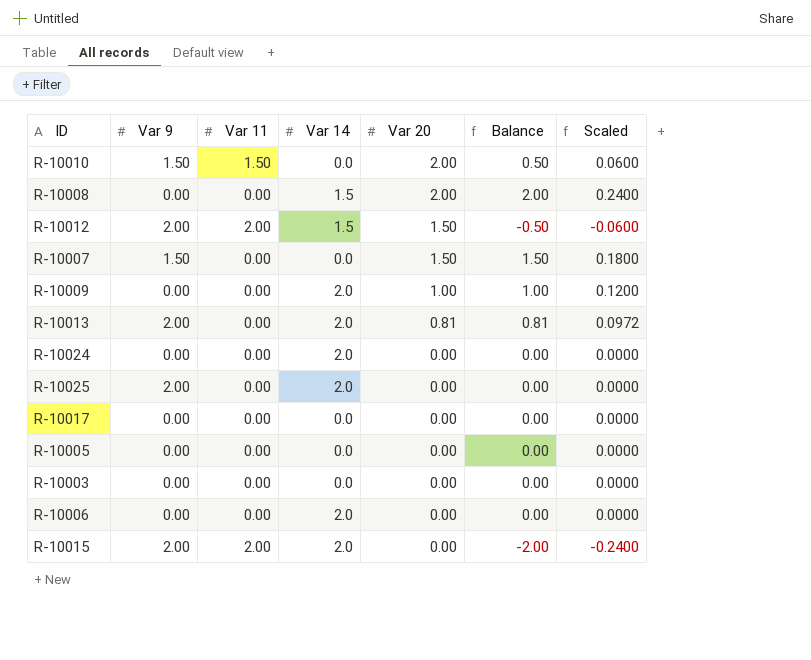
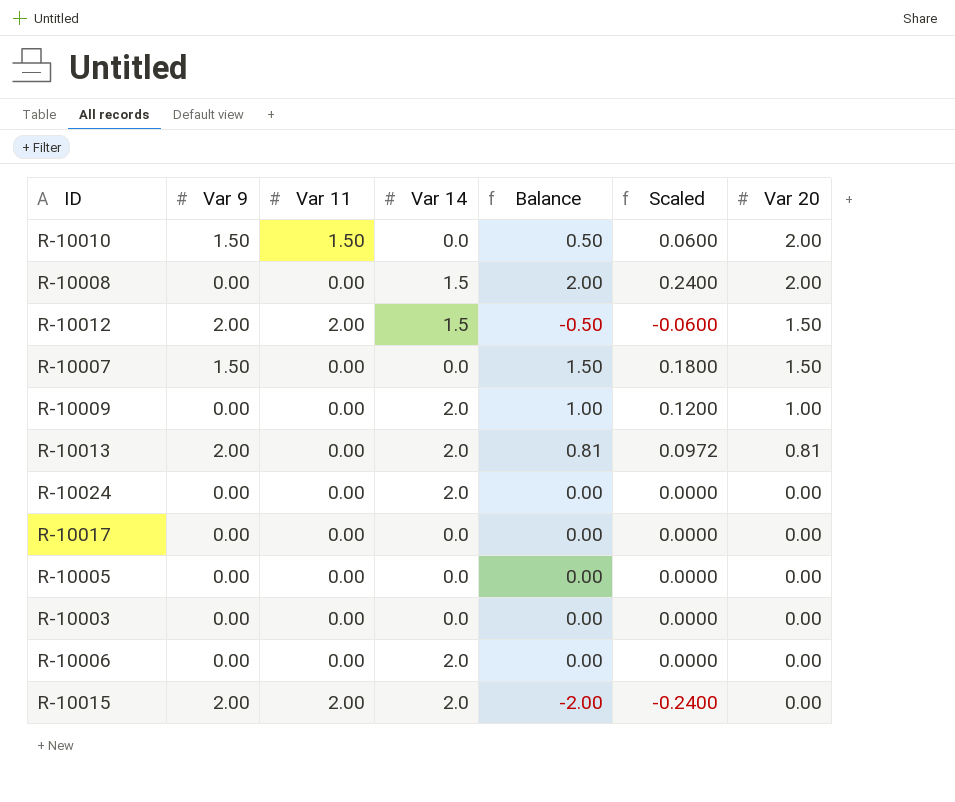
column Var 20 | position: 5 -> 7
row R-10025: 2.00 | 0.00 | 2.0 | 0.00 | 0.00 | 0.0000 -> none

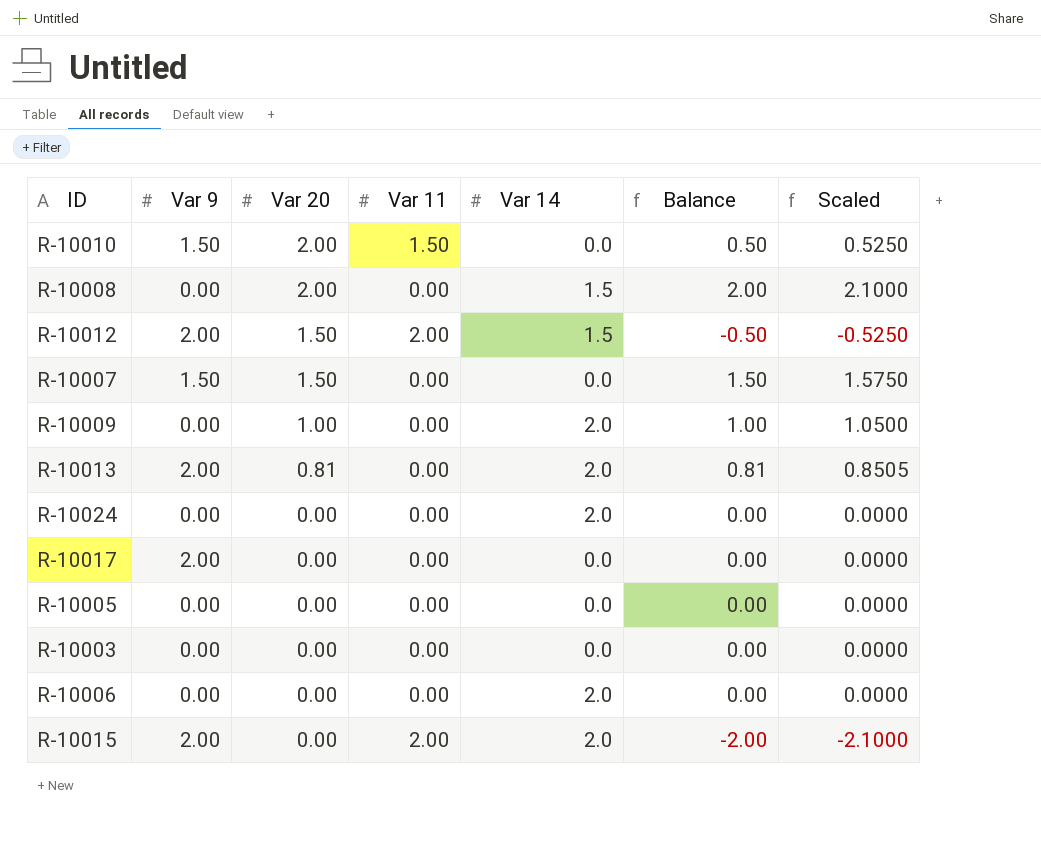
column Var 20 | position: 7 -> 3
column Scaled | formula: [Balance] * 0.12 -> [Balance] * 1.05
R-10017 | Var 9: 0.00 -> 2.00

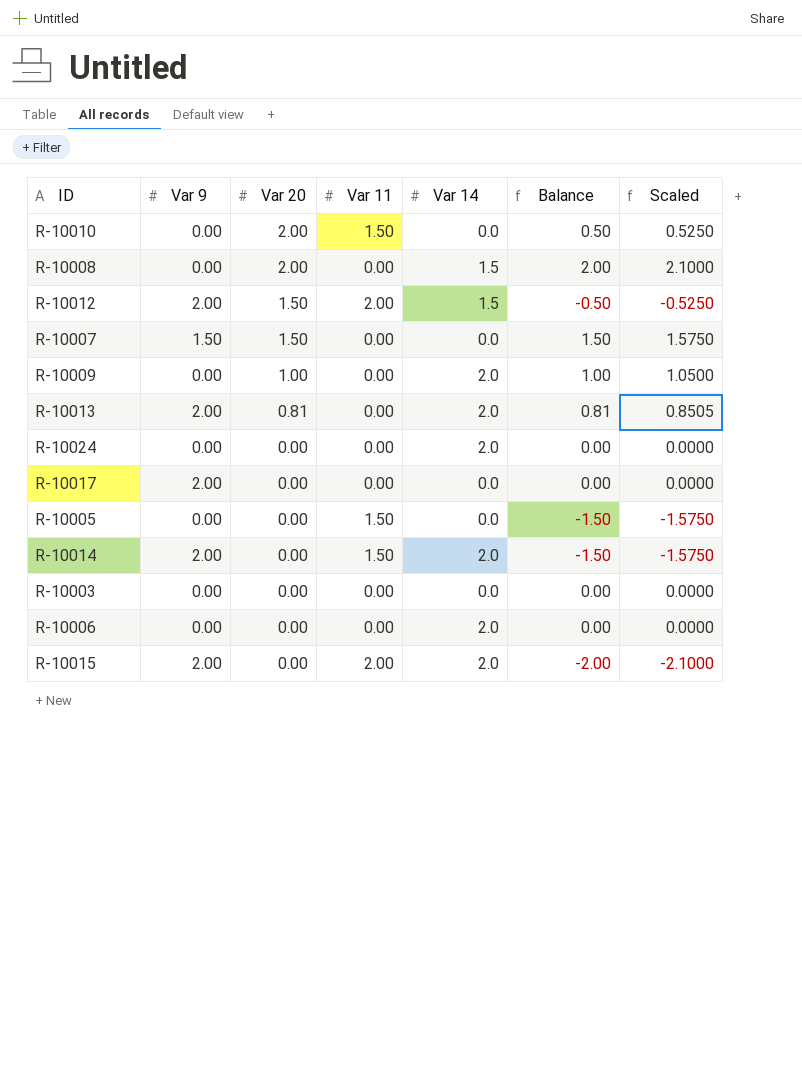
R-10010 | Var 9: 1.50 -> 0.00
R-10005 | Var 11: 0.00 -> 1.50
R-10005 | Balance: 0.00 -> -1.50
R-10005 | Scaled: 0.0000 -> -1.5750
row R-10014: none -> 2.00 | 0.00 | 1.50 | 2.0 | -1.50 | -1.5750

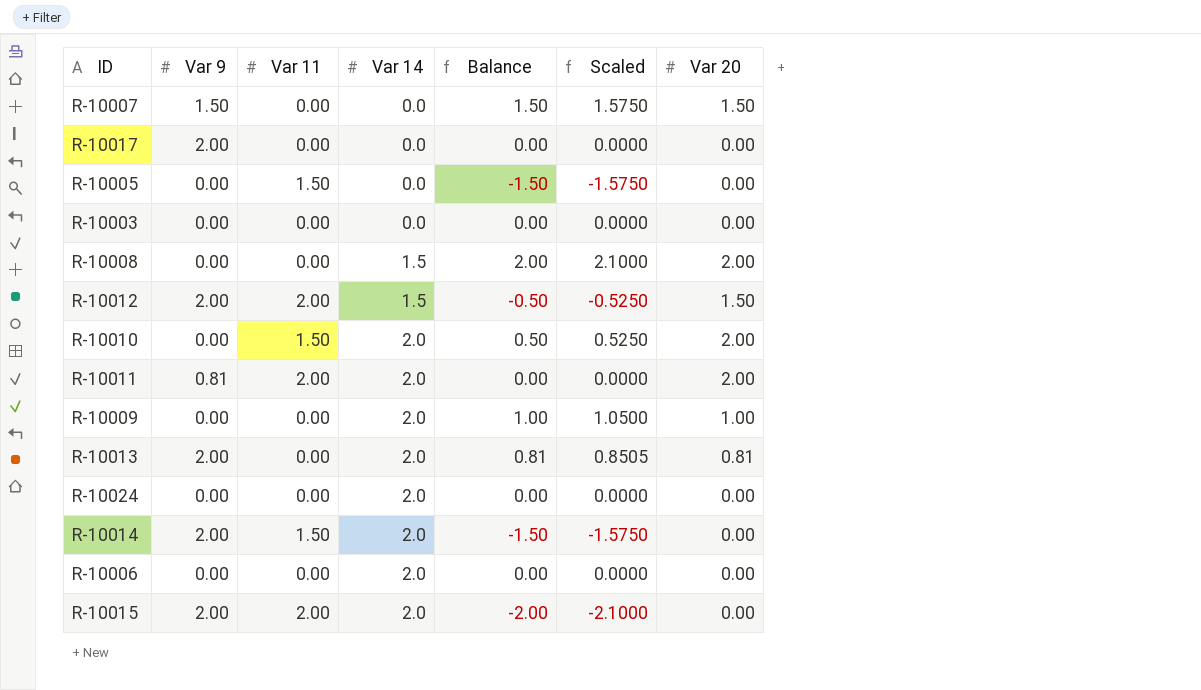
row order: Var 20 descending -> Var 14 ascending
column Var 20 | position: 3 -> 7
R-10010 | Var 14: 0.0 -> 2.0
row R-10011: none -> 0.81 | 2.00 | 2.0 | 0.00 | 0.0000 | 2.00

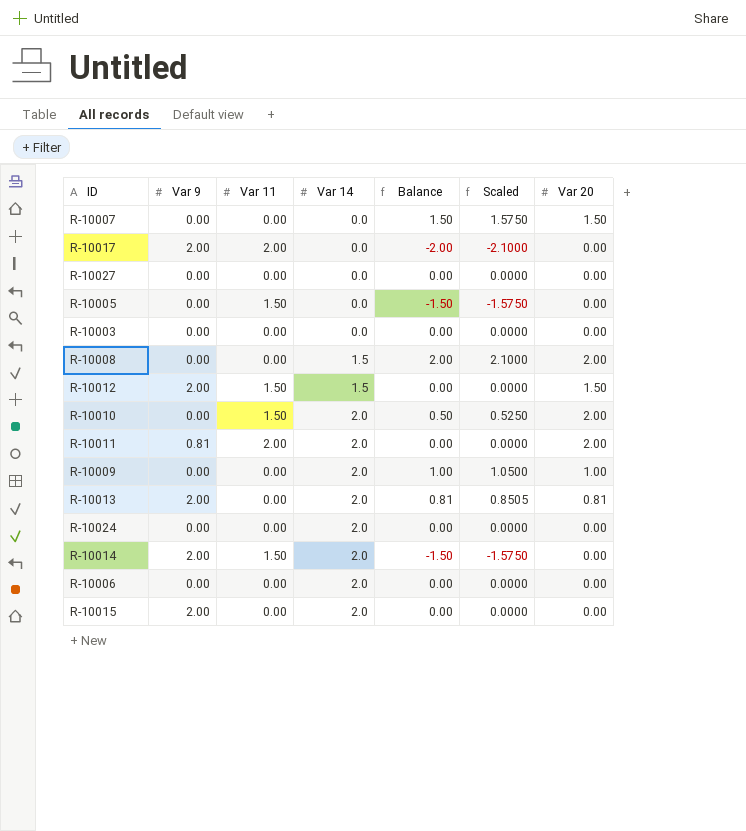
R-10007 | Var 9: 1.50 -> 0.00
R-10017 | Var 11: 0.00 -> 2.00
R-10017 | Balance: 0.00 -> -2.00
R-10017 | Scaled: 0.0000 -> -2.1000
row R-10027: none -> 0.00 | 0.00 | 0.0 | 0.00 | 0.0000 | 0.00
R-10012 | Var 11: 2.00 -> 1.50
R-10012 | Balance: -0.50 -> 0.00
R-10012 | Scaled: -0.5250 -> 0.0000
R-10015 | Var 11: 2.00 -> 0.00
R-10015 | Balance: -2.00 -> 0.00
R-10015 | Scaled: -2.1000 -> 0.0000

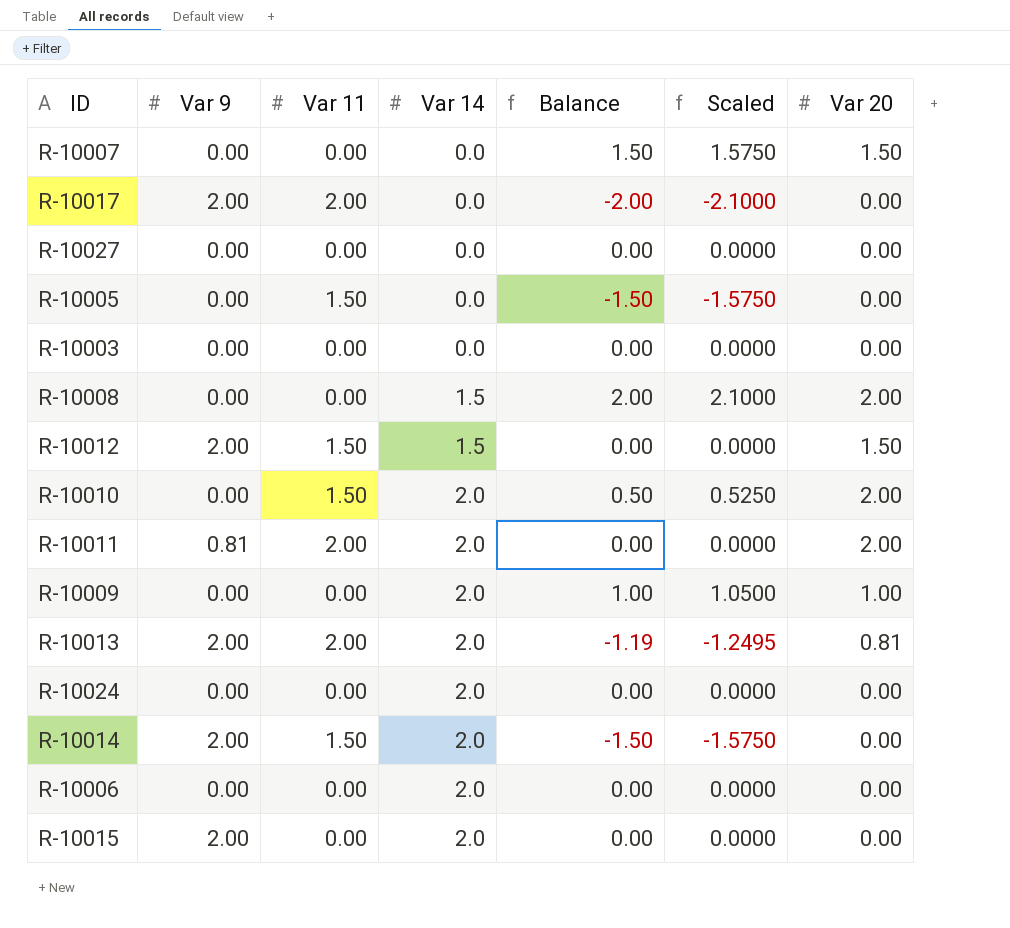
R-10013 | Var 11: 0.00 -> 2.00
R-10013 | Balance: 0.81 -> -1.19
R-10013 | Scaled: 0.8505 -> -1.2495

